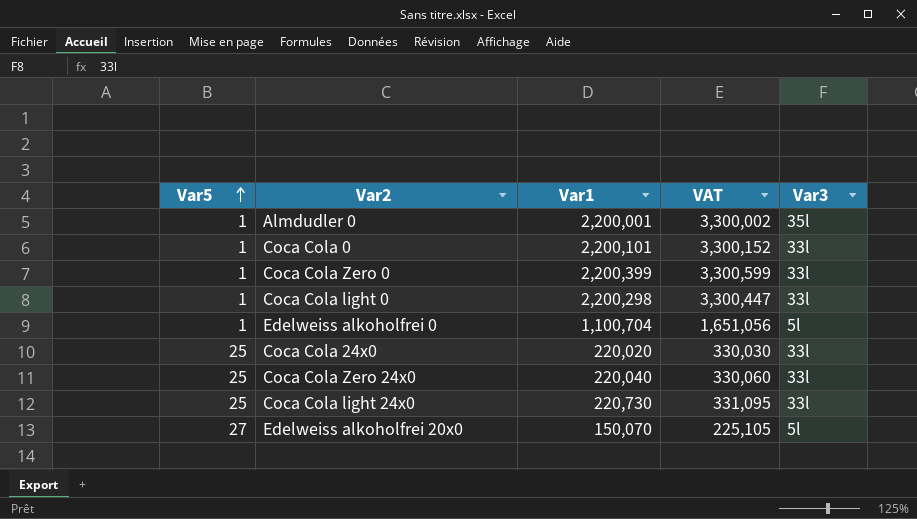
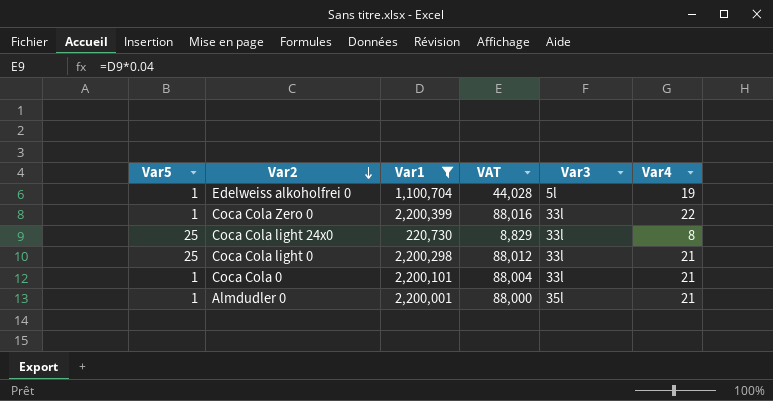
filter: none -> Var1 >= 220,730
row order: Var5 ascending -> Var2 descending
column VAT | formula: [Var1] * 1.5 -> [Var1] * 0.04
column Var4 | position: none -> 6
Coca Cola light 0 | Var5: 1 -> 25

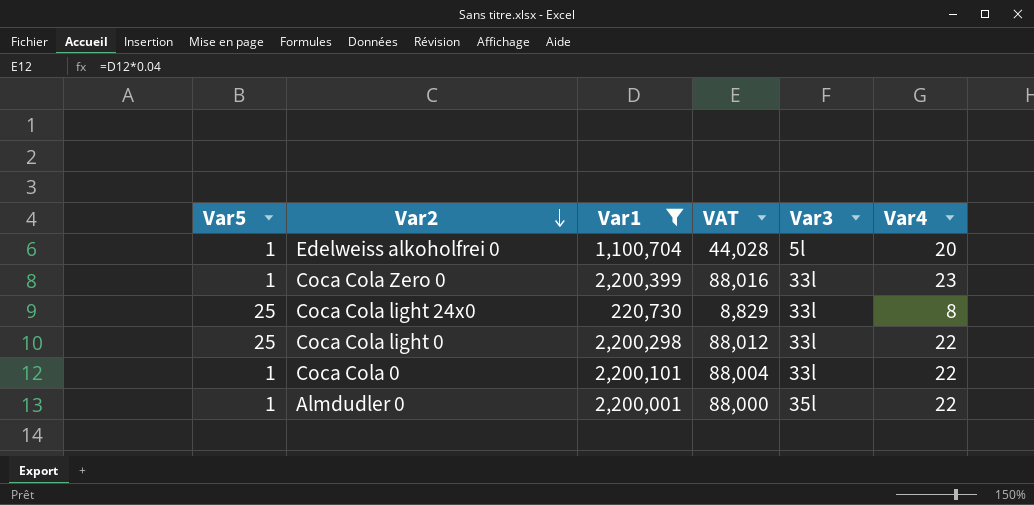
Edelweiss alkoholfrei 0 | Var4: 19 -> 20
Coca Cola Zero 0 | Var4: 22 -> 23
Coca Cola light 0 | Var4: 21 -> 22
Coca Cola 0 | Var4: 21 -> 22
Almdudler 0 | Var4: 21 -> 22

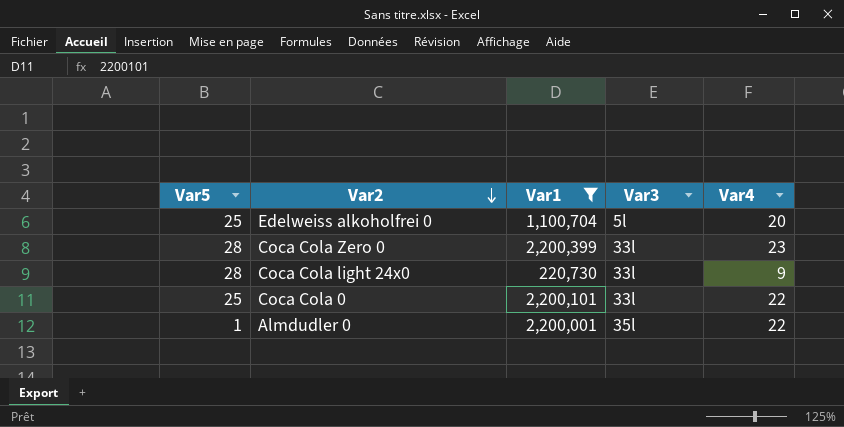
column VAT | formula: [Var1] * 0.04 -> none
row Coca Cola light 0: 25 | 2,200,298 | 88,012 | 33l | 22 -> none
Edelweiss alkoholfrei 0 | Var5: 1 -> 25
Coca Cola Zero 0 | Var5: 1 -> 28
Coca Cola light 24x0 | Var5: 25 -> 28
Coca Cola light 24x0 | Var4: 8 -> 9
Coca Cola 0 | Var5: 1 -> 25

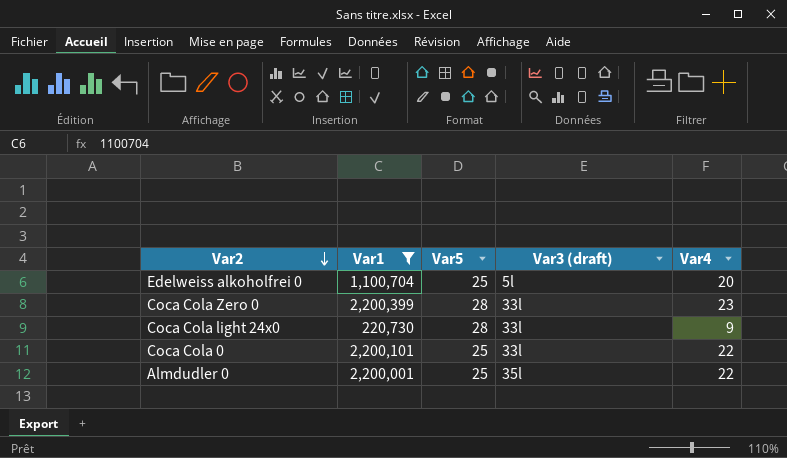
column Var5 | position: 1 -> 3
column name: Var3 -> Var3 (draft)
Almdudler 0 | Var5: 1 -> 25

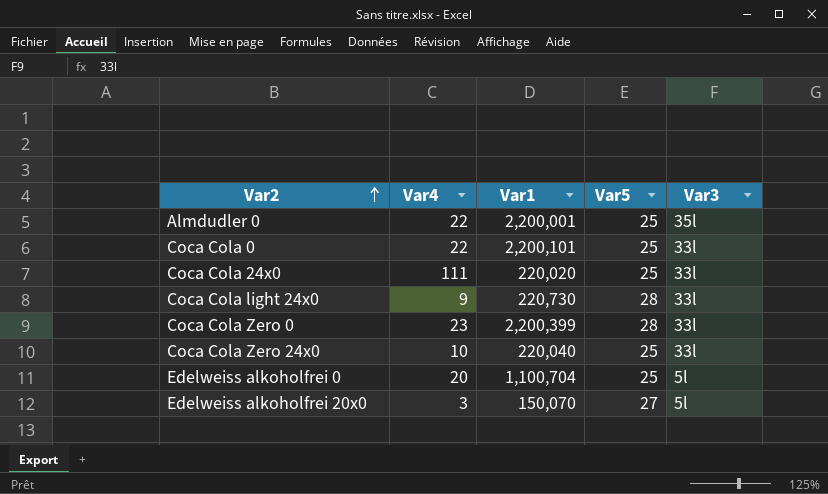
filter: Var1 >= 220,730 -> none
row order: Var2 descending -> Var2 ascending
column Var4 | position: 5 -> 2
column name: Var3 (draft) -> Var3

